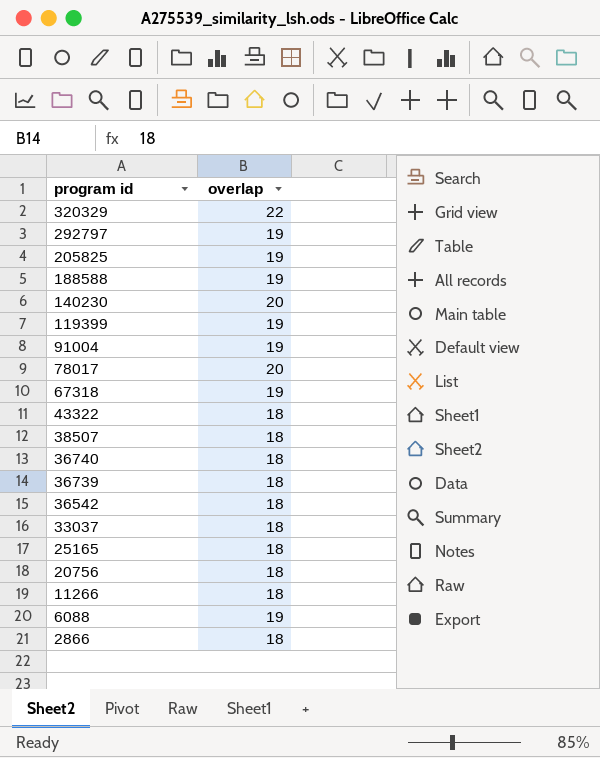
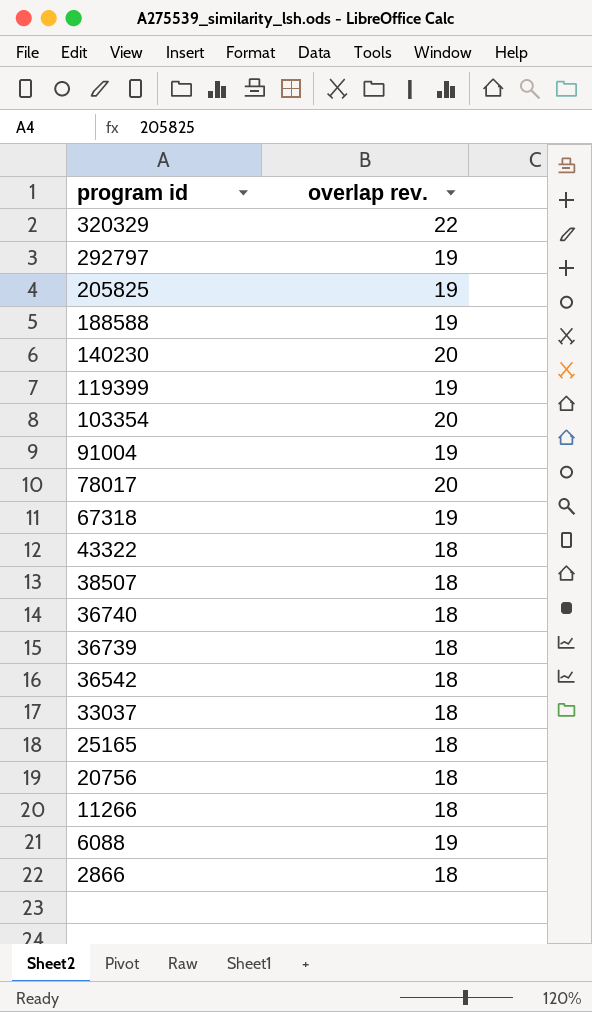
column name: overlap -> overlap rev.
row 103354: none -> 20

